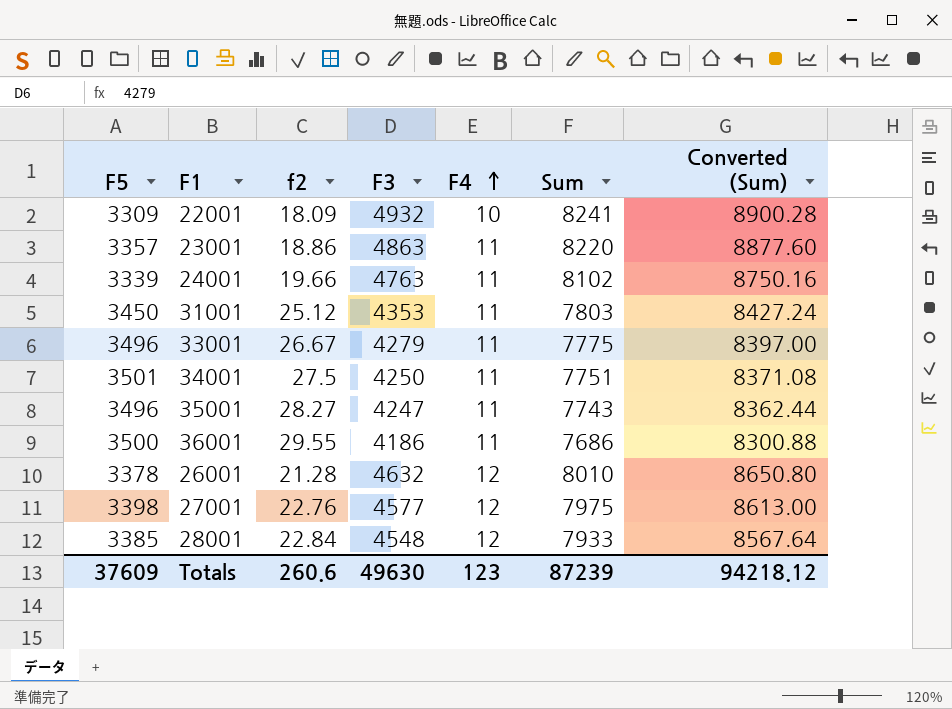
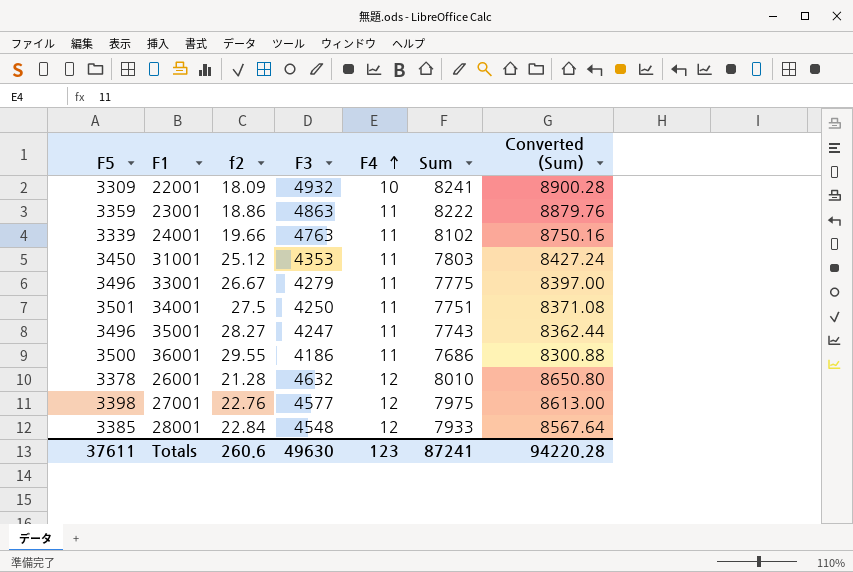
23001 | F5: 3357 -> 3359
23001 | Sum: 8220 -> 8222
23001 | Converted (Sum): 8877.60 -> 8879.76
Totals | F5: 37609 -> 37611
Totals | Sum: 87239 -> 87241
Totals | Converted (Sum): 94218.12 -> 94220.28

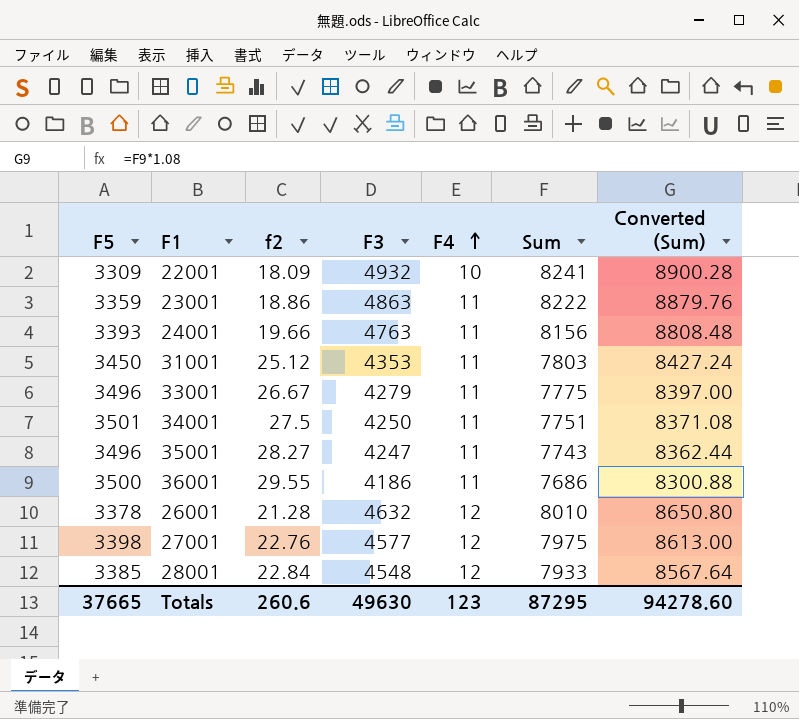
24001 | F5: 3339 -> 3393
24001 | Sum: 8102 -> 8156
24001 | Converted (Sum): 8750.16 -> 8808.48
Totals | F5: 37611 -> 37665
Totals | Sum: 87241 -> 87295
Totals | Converted (Sum): 94220.28 -> 94278.60

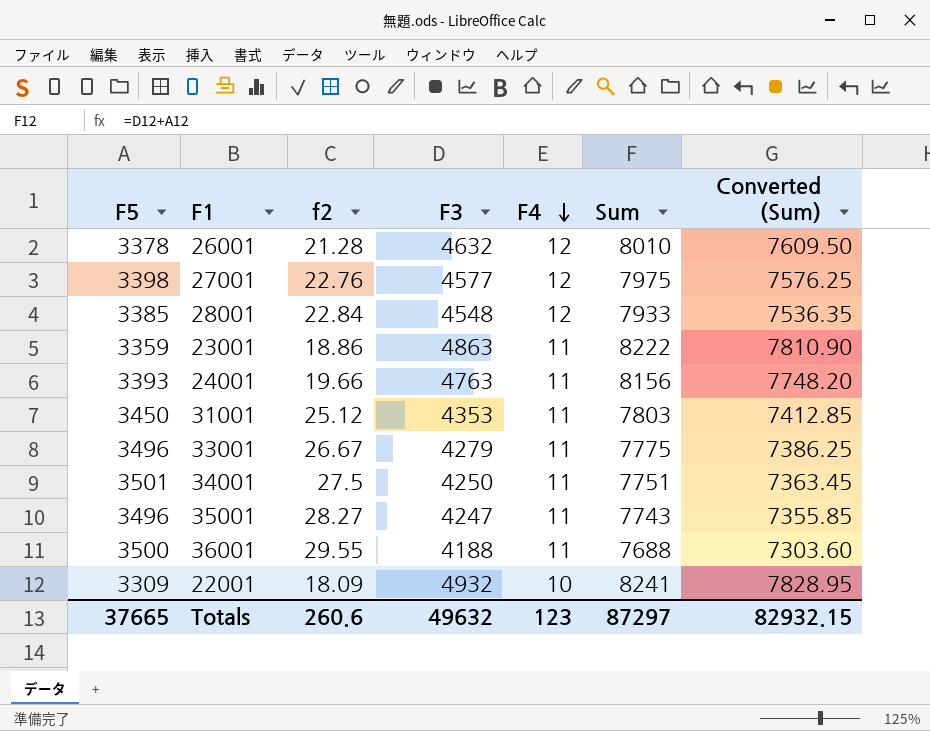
row order: F4 ascending -> F4 descending
column Converted (Sum) | formula: [Sum] * 1.08 -> [Sum] * 0.95
36001 | F3: 4186 -> 4188
36001 | Sum: 7686 -> 7688
Totals | F3: 49630 -> 49632
Totals | Sum: 87295 -> 87297
Totals | Converted (Sum): 94278.60 -> 82932.15

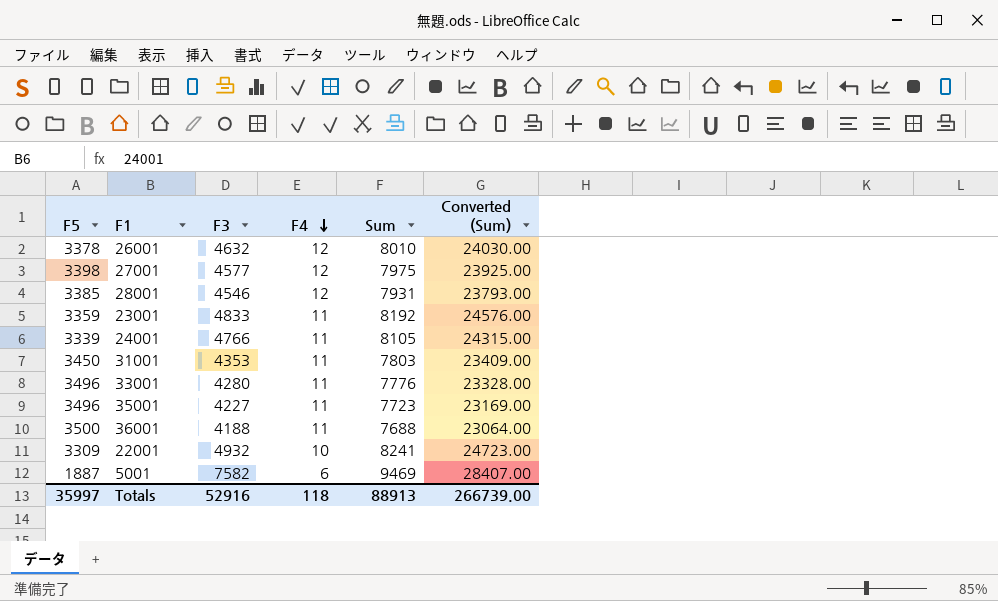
column f2 | position: 3 -> none
column Converted (Sum) | formula: [Sum] * 0.95 -> [Sum] * 3
row 34001: 3501 | 27.5 | 4250 | 11 | 7751 | 7363.45 -> none
28001 | F3: 4548 -> 4546
28001 | Sum: 7933 -> 7931
23001 | F3: 4863 -> 4833
23001 | Sum: 8222 -> 8192
24001 | F5: 3393 -> 3339
24001 | F3: 4763 -> 4766
24001 | Sum: 8156 -> 8105
33001 | F3: 4279 -> 4280
33001 | Sum: 7775 -> 7776
35001 | F3: 4247 -> 4227
35001 | Sum: 7743 -> 7723
row 5001: none -> 1887 | 7582 | 6 | 9469 | 28407.00
Totals | F5: 37665 -> 35997
Totals | F3: 49632 -> 52916
Totals | F4: 123 -> 118
Totals | Sum: 87297 -> 88913
Totals | Converted (Sum): 82932.15 -> 266739.00

